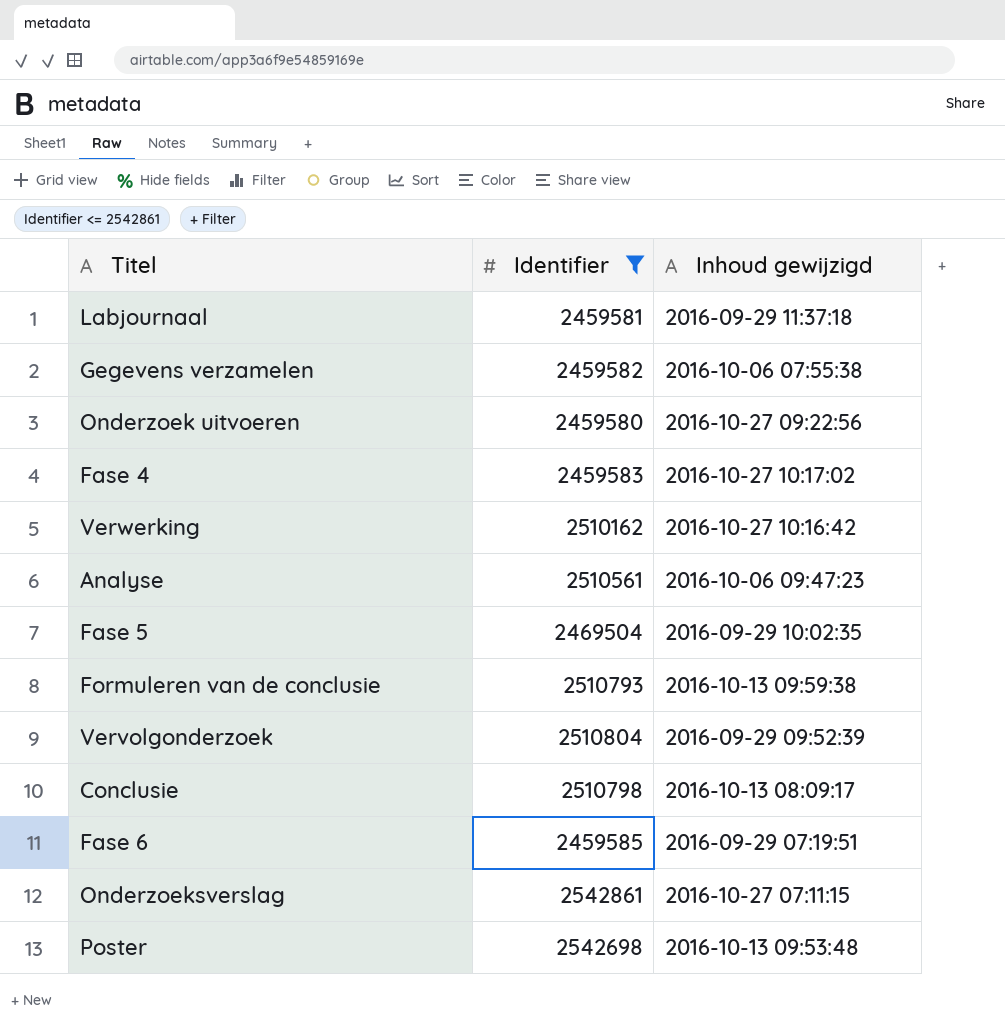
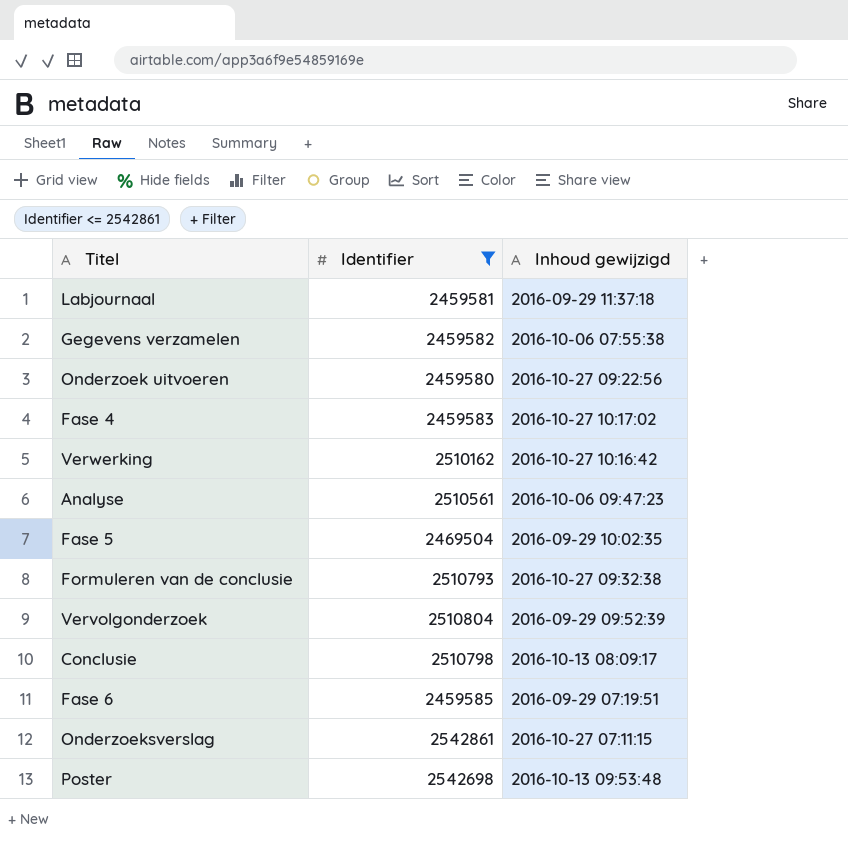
Formuleren van de conclusie | Inhoud gewijzigd: 2016-10-13 09:59:38 -> 2016-10-27 09:32:38

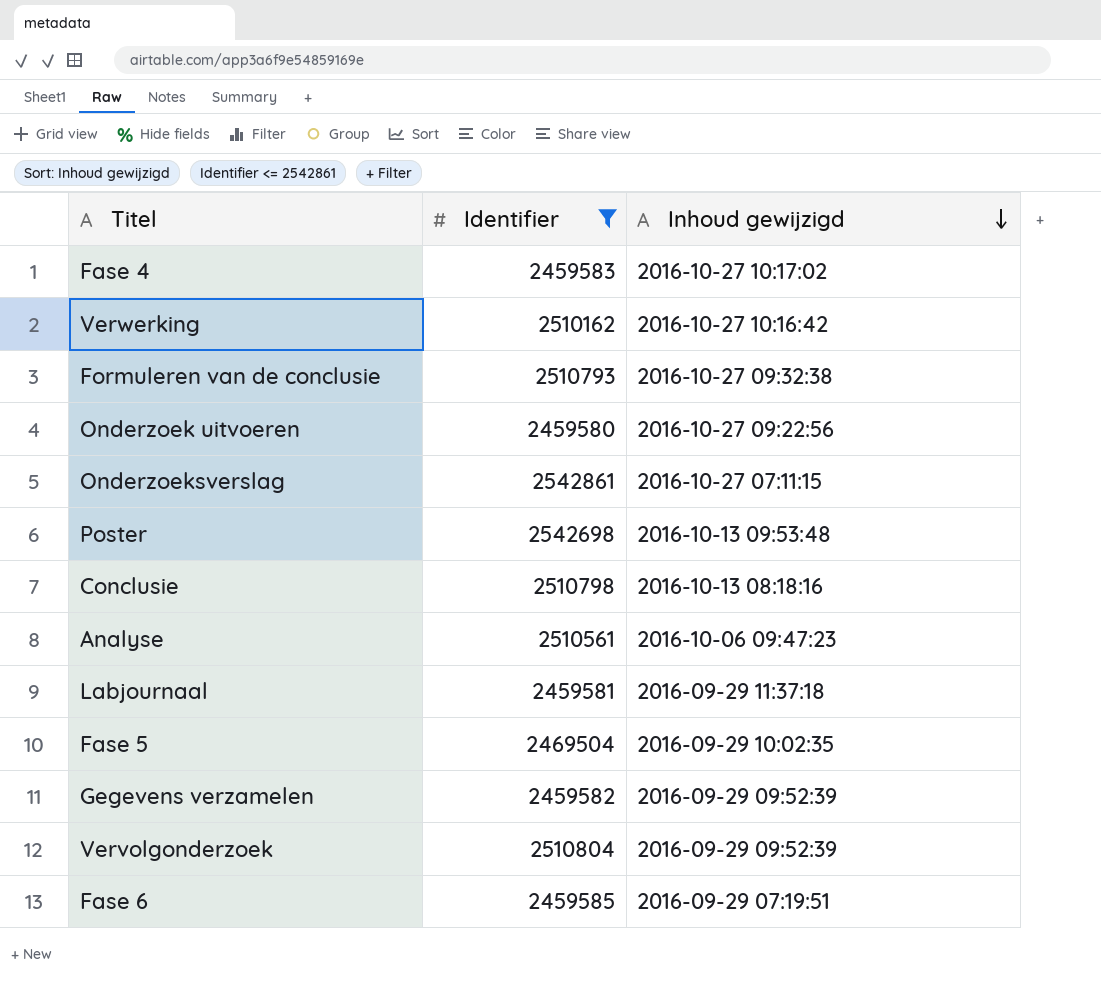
row order: none -> Inhoud gewijzigd descending
Conclusie | Inhoud gewijzigd: 2016-10-13 08:09:17 -> 2016-10-13 08:18:16
Gegevens verzamelen | Inhoud gewijzigd: 2016-10-06 07:55:38 -> 2016-09-29 09:52:39

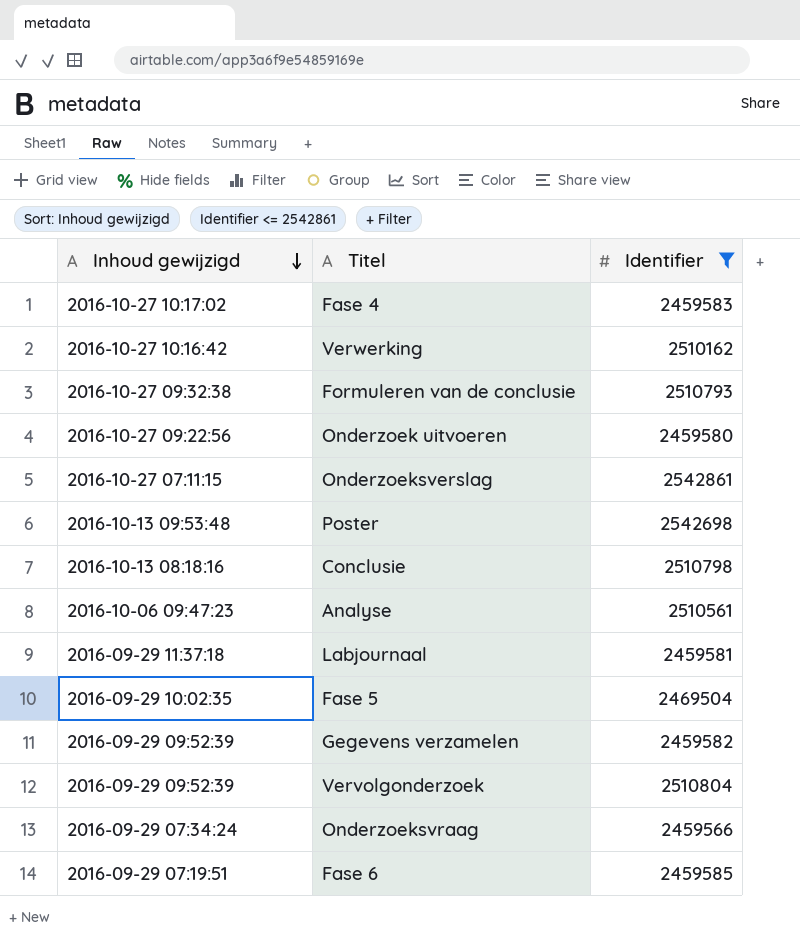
column Inhoud gewijzigd | position: 3 -> 1
row Onderzoeksvraag: none -> 2016-09-29 07:34:24 | 2459566

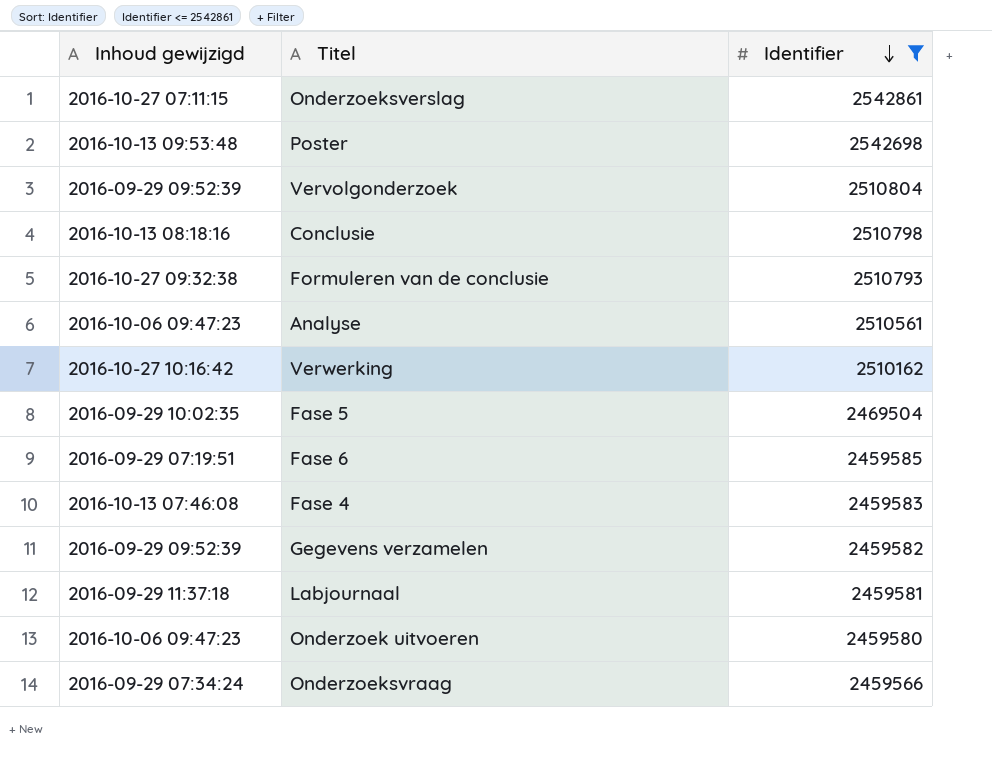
row order: Inhoud gewijzigd descending -> Identifier descending
Fase 4 | Inhoud gewijzigd: 2016-10-27 10:17:02 -> 2016-10-13 07:46:08
Onderzoek uitvoeren | Inhoud gewijzigd: 2016-10-27 09:22:56 -> 2016-10-06 09:47:23

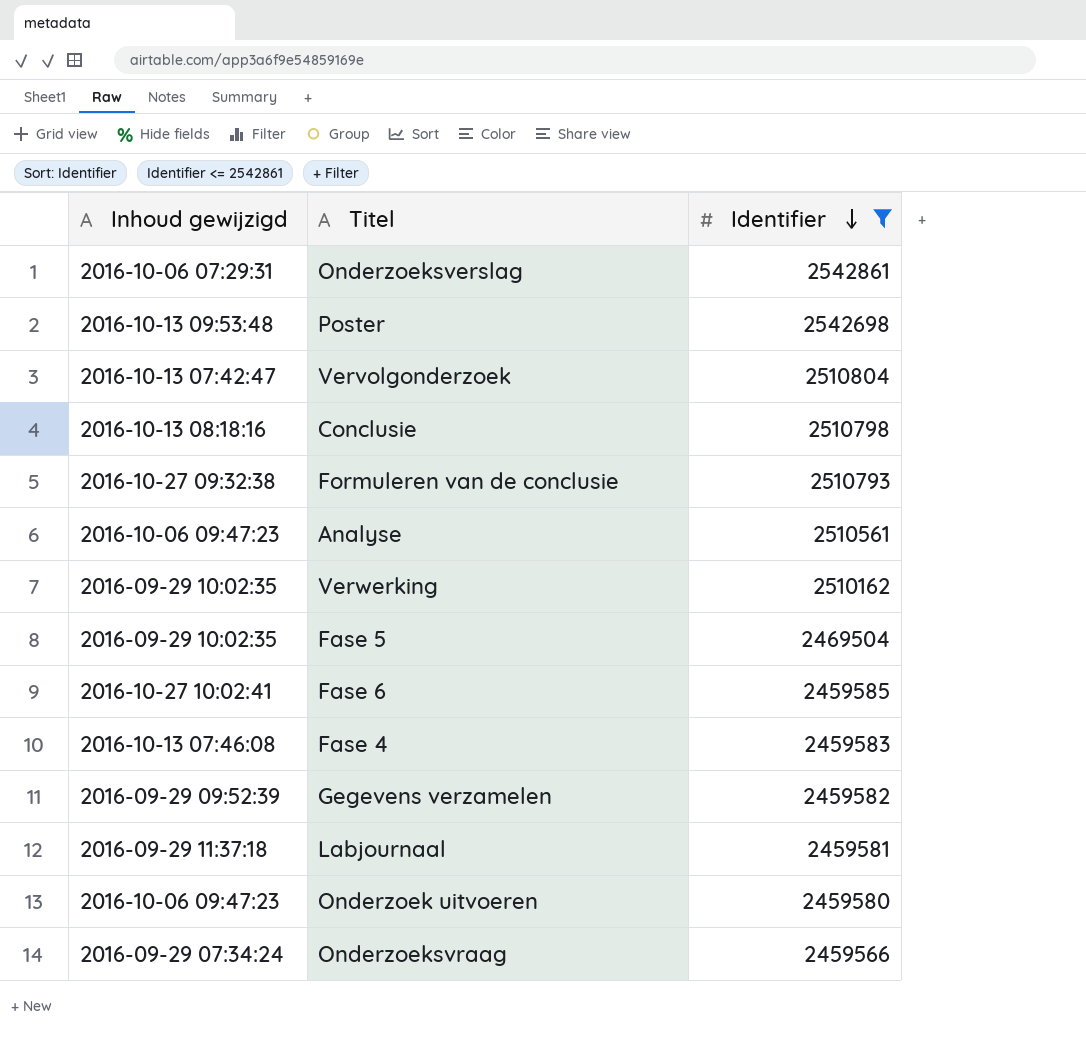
Onderzoeksverslag | Inhoud gewijzigd: 2016-10-27 07:11:15 -> 2016-10-06 07:29:31
Vervolgonderzoek | Inhoud gewijzigd: 2016-09-29 09:52:39 -> 2016-10-13 07:42:47
Verwerking | Inhoud gewijzigd: 2016-10-27 10:16:42 -> 2016-09-29 10:02:35
Fase 6 | Inhoud gewijzigd: 2016-09-29 07:19:51 -> 2016-10-27 10:02:41

